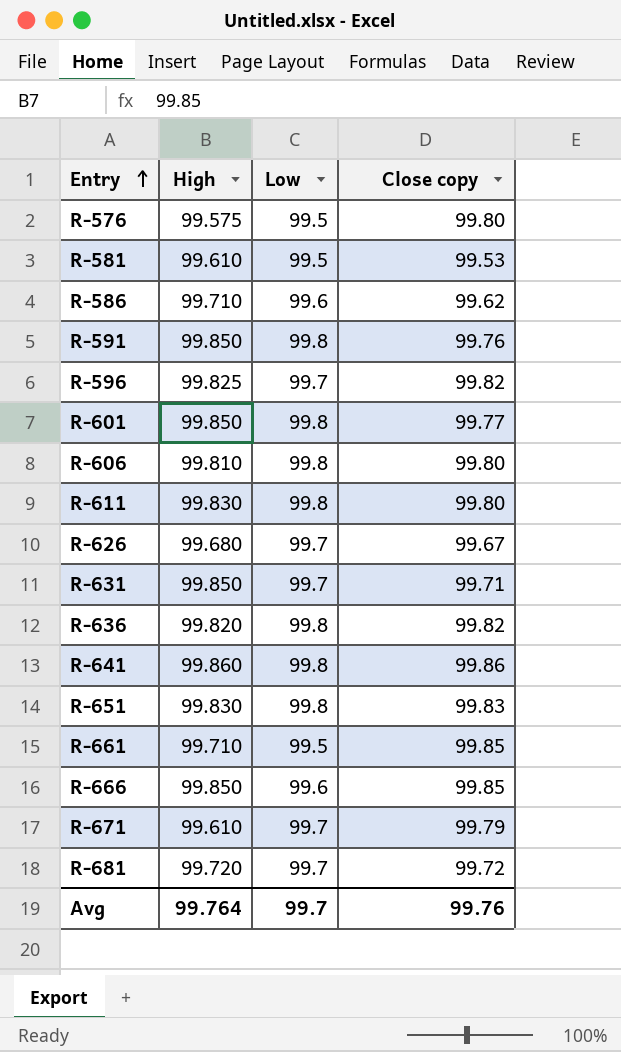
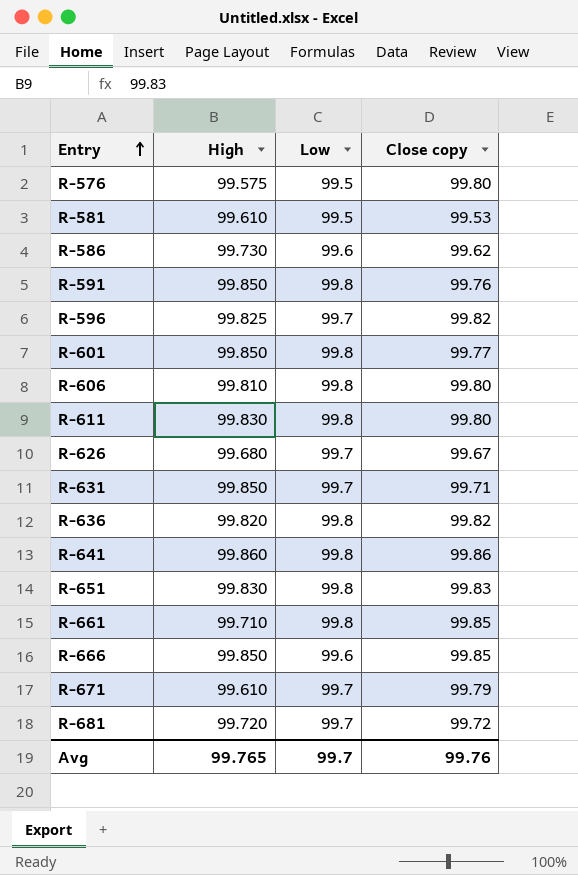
R-586 | High: 99.710 -> 99.730
R-661 | Low: 99.5 -> 99.8
Avg | High: 99.764 -> 99.765

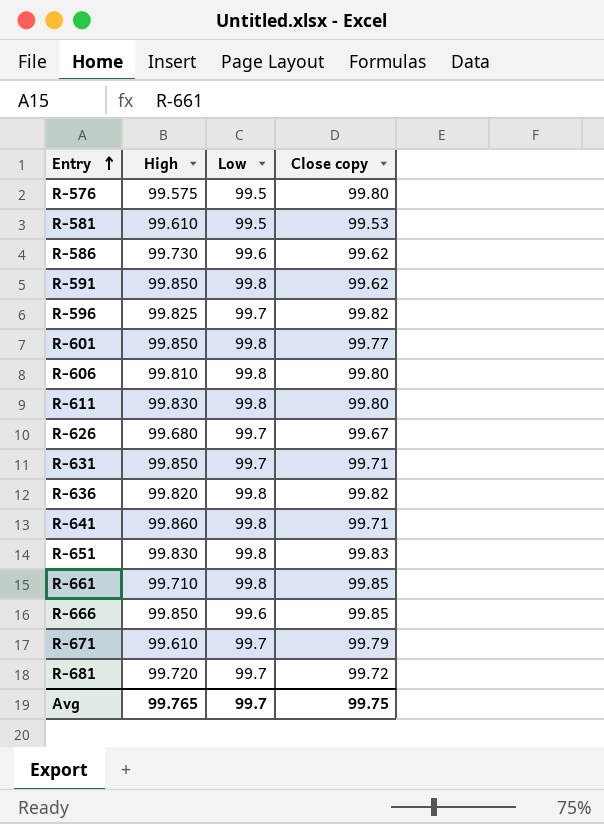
R-591 | Close copy: 99.76 -> 99.62
R-641 | Close copy: 99.86 -> 99.71
Avg | Close copy: 99.76 -> 99.75

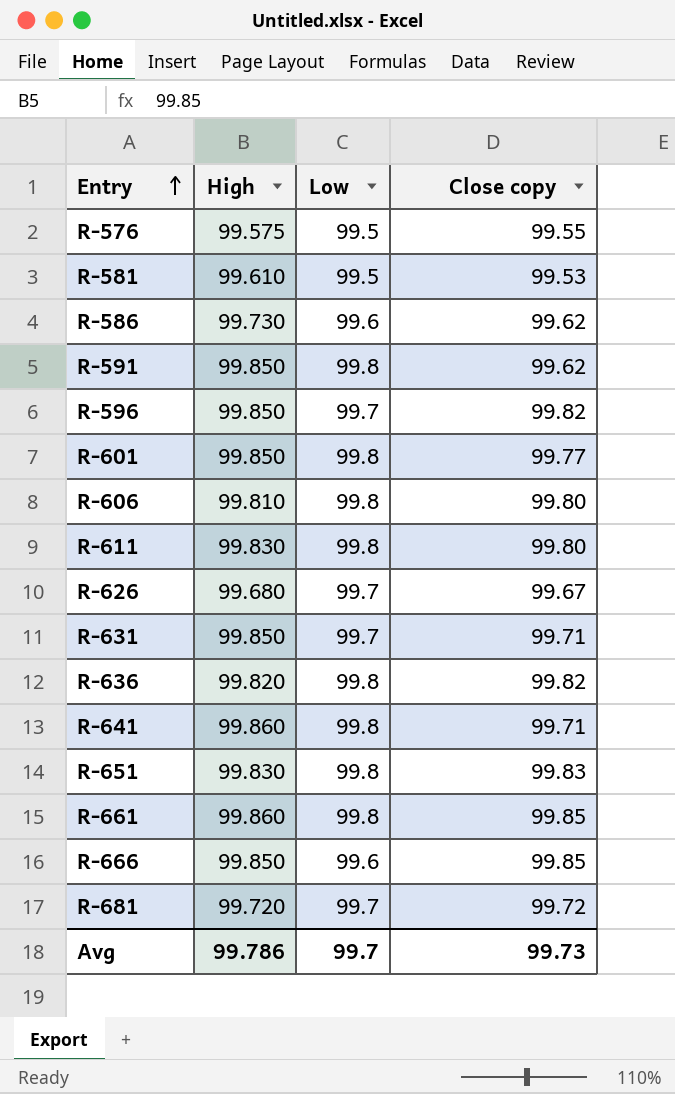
row R-671: 99.610 | 99.7 | 99.79 -> none
R-576 | Close copy: 99.80 -> 99.55
R-596 | High: 99.825 -> 99.850
R-661 | High: 99.710 -> 99.860
Avg | High: 99.765 -> 99.786
Avg | Close copy: 99.75 -> 99.73

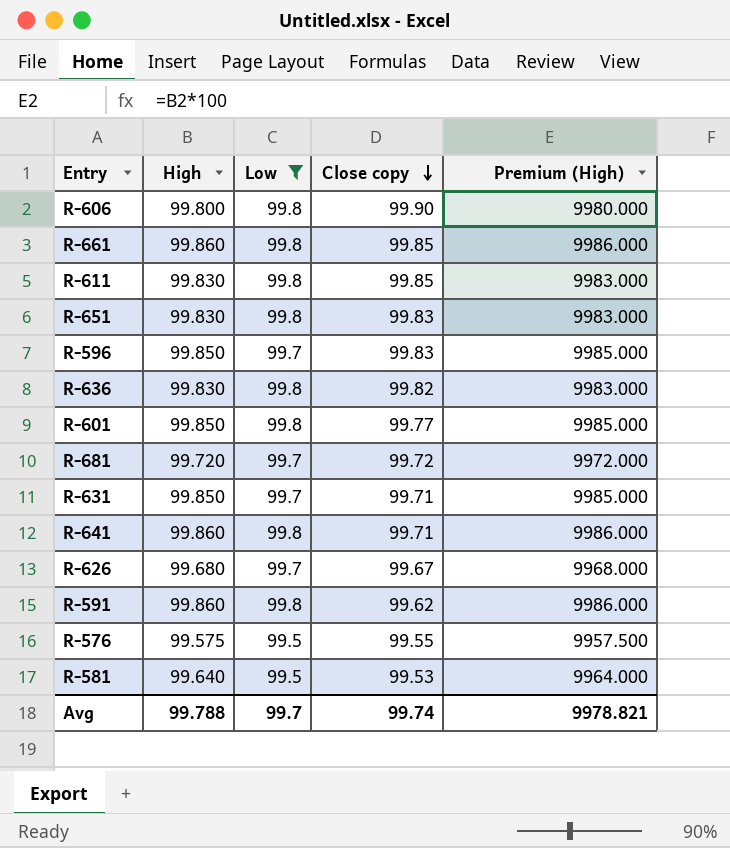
filter: none -> Low != 99.6
row order: Entry ascending -> Close copy descending
column Premium (High) | formula: none -> [High] * 100
R-606 | High: 99.810 -> 99.800
R-606 | Close copy: 99.80 -> 99.90
R-611 | Close copy: 99.80 -> 99.85
R-596 | Close copy: 99.82 -> 99.83
R-636 | High: 99.820 -> 99.830
R-591 | High: 99.850 -> 99.860
R-581 | High: 99.610 -> 99.640
Avg | High: 99.786 -> 99.788
Avg | Close copy: 99.73 -> 99.74

